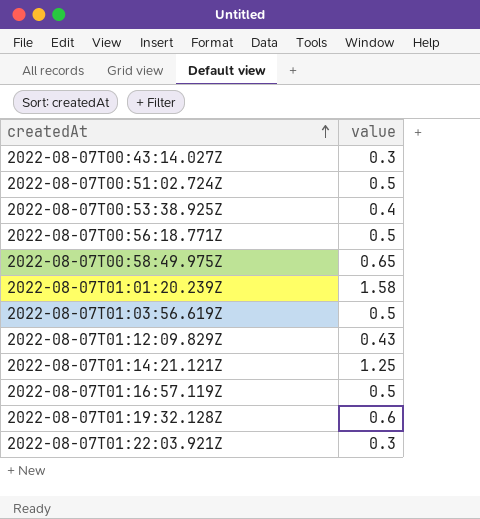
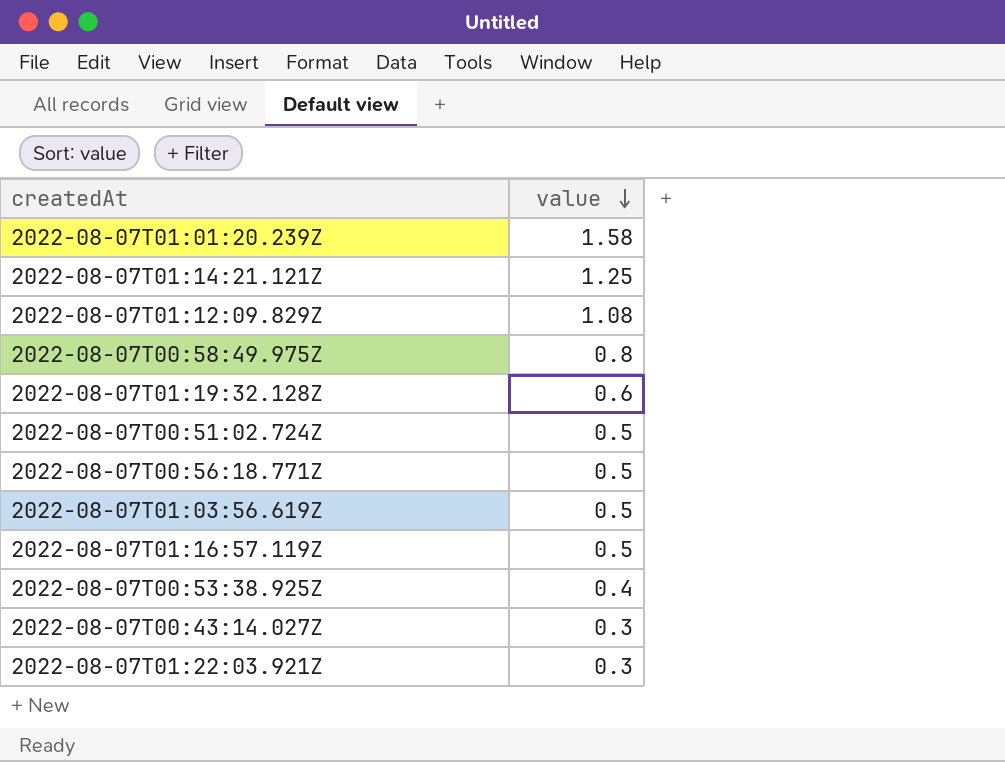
row order: createdAt ascending -> value descending
2022-08-07T01:12:09.829Z | value: 0.43 -> 1.08
2022-08-07T00:58:49.975Z | value: 0.65 -> 0.8

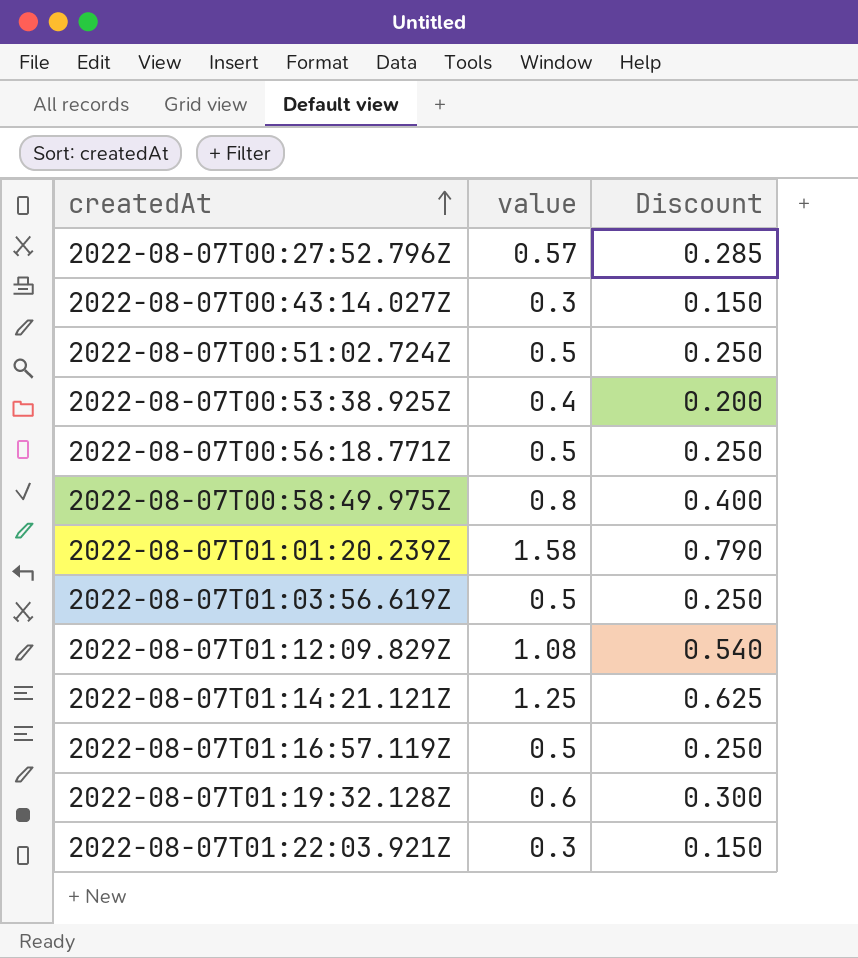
row order: value descending -> createdAt ascending
column Discount | formula: none -> [value] * 0.5
row 2022-08-07T00:27:52.796Z: none -> 0.57 | 0.285

